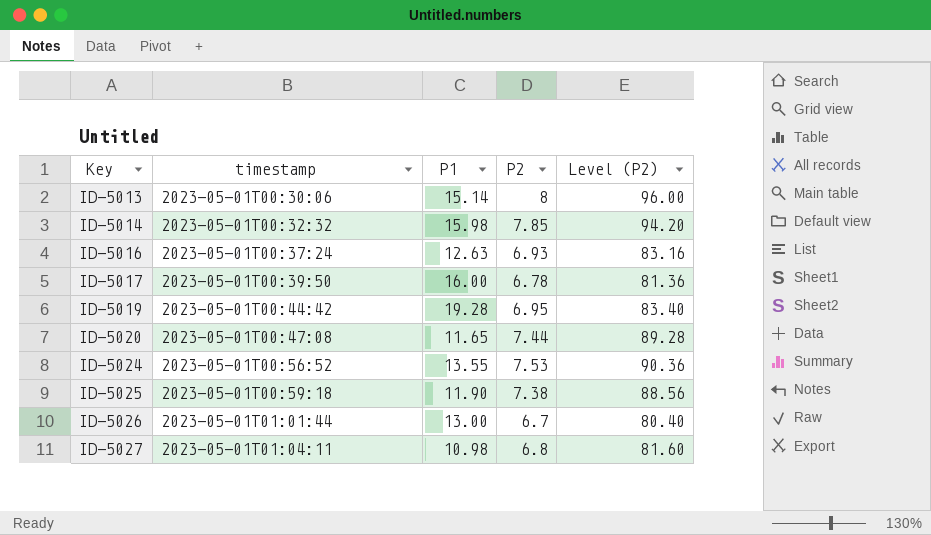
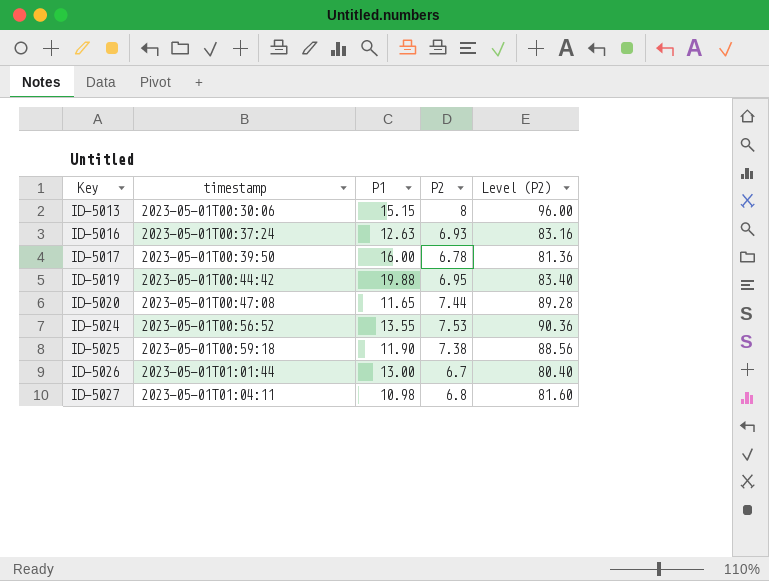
row ID-5014: 2023-05-01T00:32:32 | 15.98 | 7.85 | 94.20 -> none
ID-5013 | P1: 15.14 -> 15.15
ID-5019 | P1: 19.28 -> 19.88

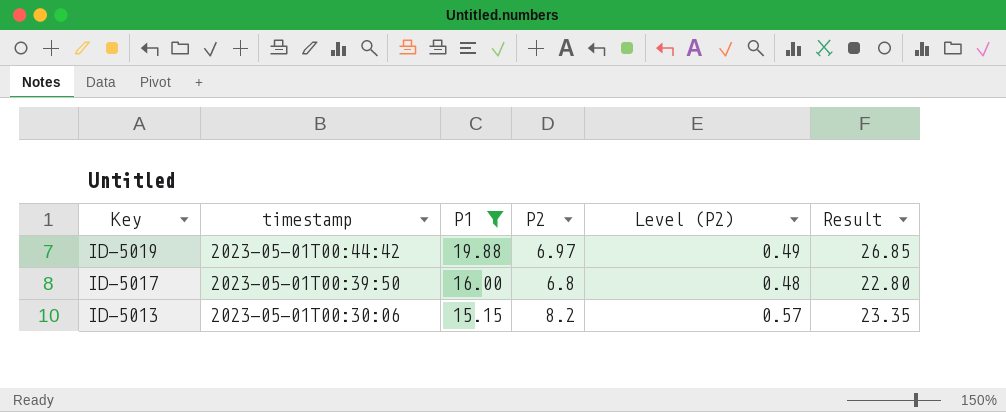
filter: none -> P1 >= 15.15
row order: Key ascending -> Key descending
column Level (P2) | formula: [P2] * 12 -> [P2] * 0.07
column Result | formula: none -> [P1] + [P2]
ID-5019 | P2: 6.95 -> 6.97
ID-5017 | P2: 6.78 -> 6.8
ID-5013 | P2: 8 -> 8.2

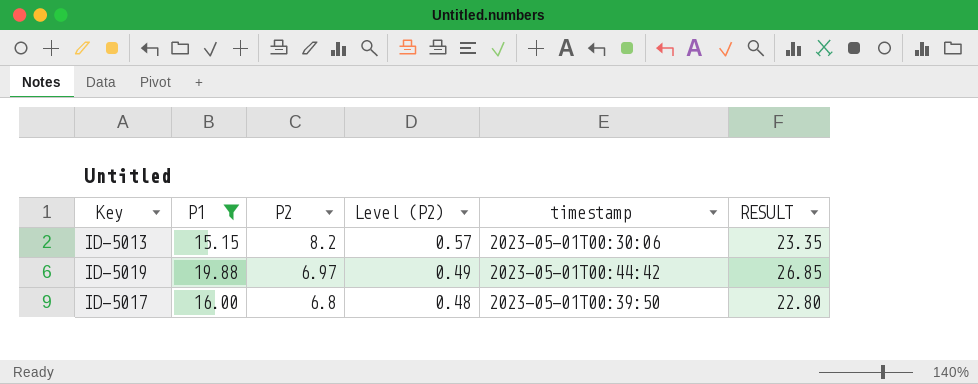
row order: Key descending -> P2 descending
column timestamp | position: 2 -> 5
column name: Result -> RESULT

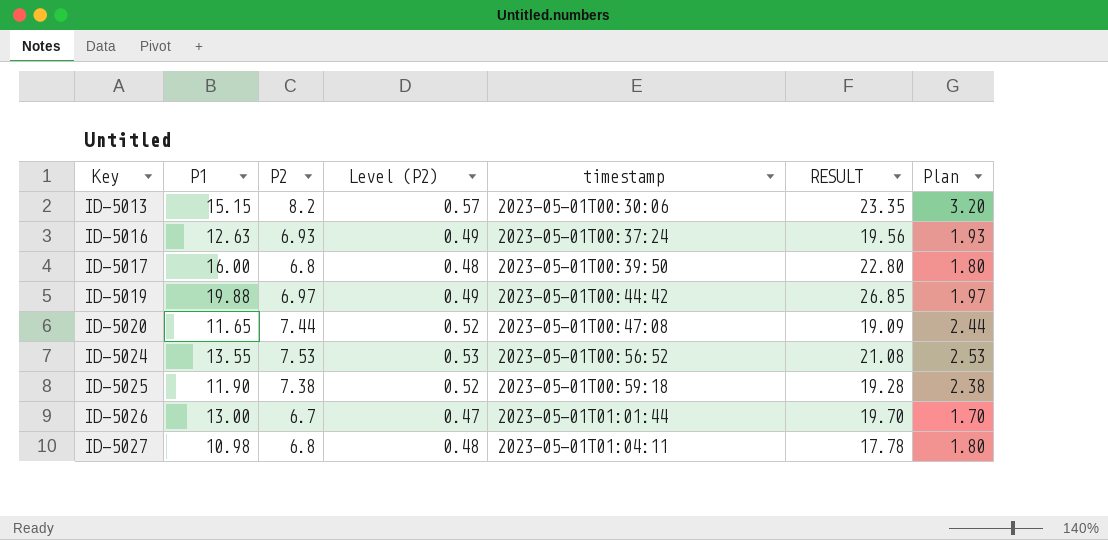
filter: P1 >= 15.15 -> none
row order: P2 descending -> Key ascending
column Plan | formula: none -> [P2] - 5

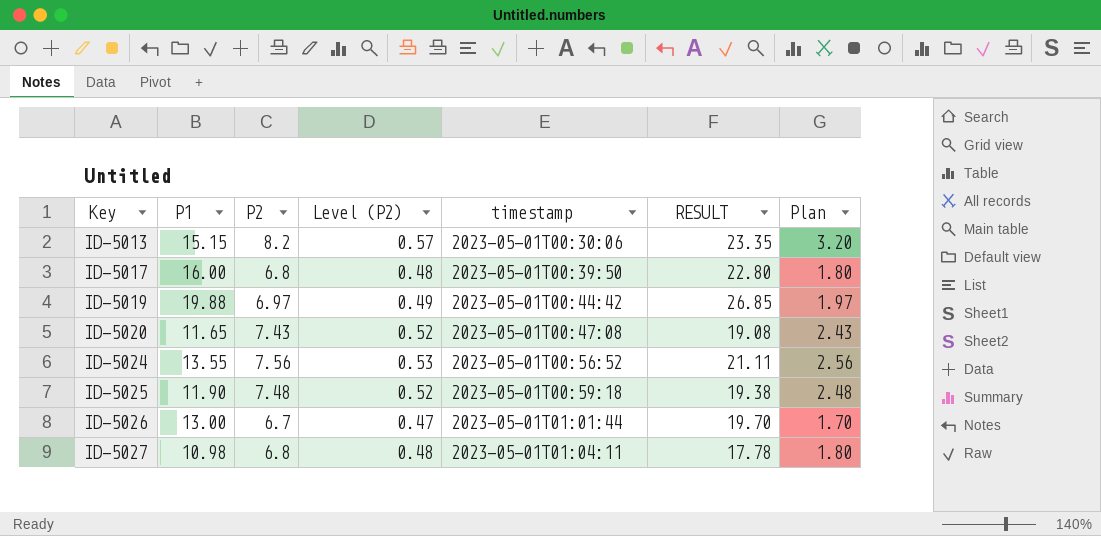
row ID-5016: 12.63 | 6.93 | 0.49 | 2023-05-01T00:37:24 | 19.56 | 1.93 -> none
ID-5020 | P2: 7.44 -> 7.43
ID-5020 | RESULT: 19.09 -> 19.08
ID-5020 | Plan: 2.44 -> 2.43
ID-5024 | P2: 7.53 -> 7.56
ID-5024 | RESULT: 21.08 -> 21.11
ID-5024 | Plan: 2.53 -> 2.56
ID-5025 | P2: 7.38 -> 7.48
ID-5025 | RESULT: 19.28 -> 19.38
ID-5025 | Plan: 2.38 -> 2.48

